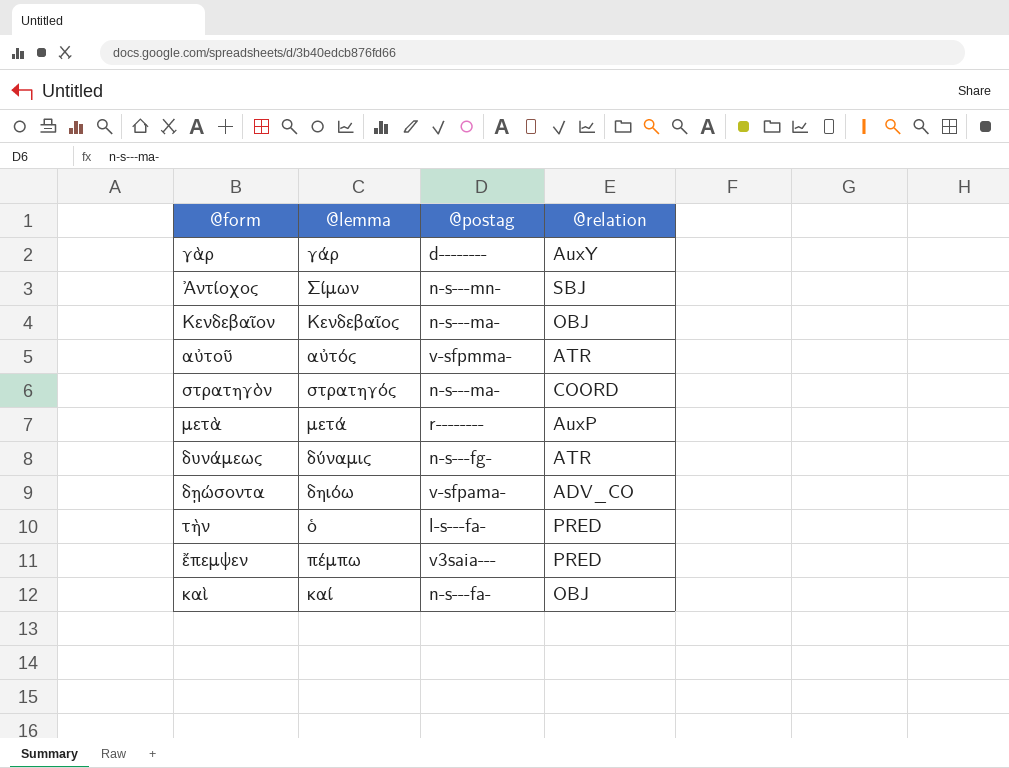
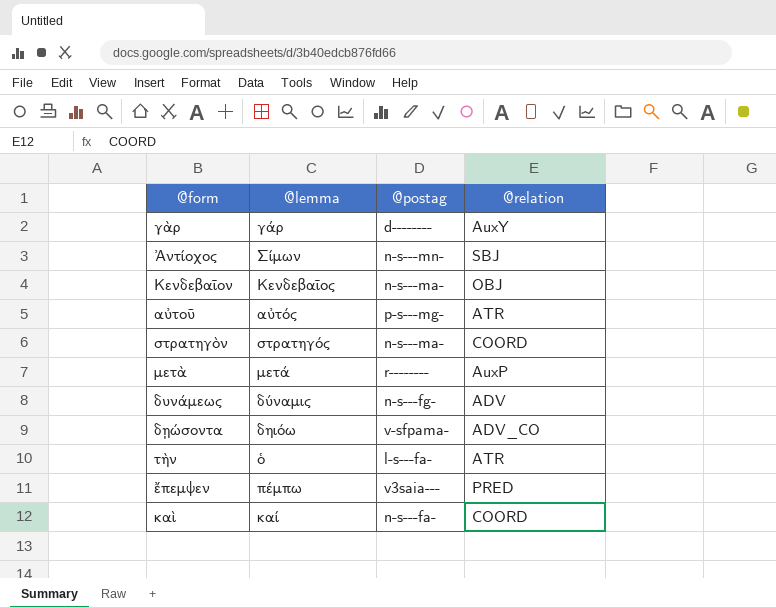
αὐτοῦ | @postag: v-sfpmma- -> p-s---mg-
δυνάμεως | @relation: ATR -> ADV
τὴν | @relation: PRED -> ATR
καὶ | @relation: OBJ -> COORD

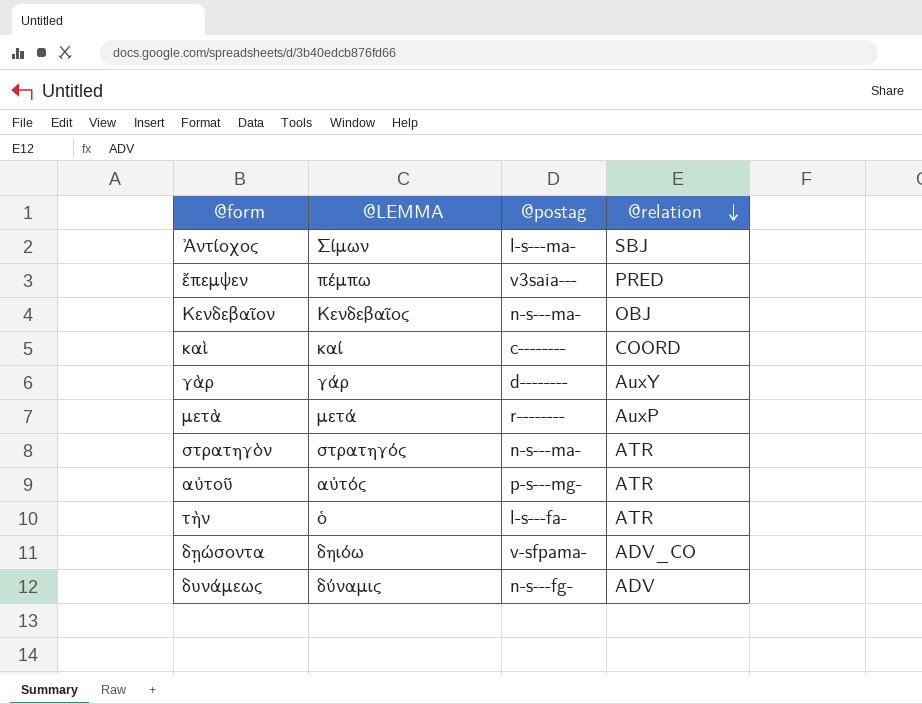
row order: none -> @relation descending
column name: @lemma -> @LEMMA
Ἀντίοχος | @postag: n-s---mn- -> l-s---ma-
καὶ | @postag: n-s---fa- -> c--------
στρατηγὸν | @relation: COORD -> ATR

